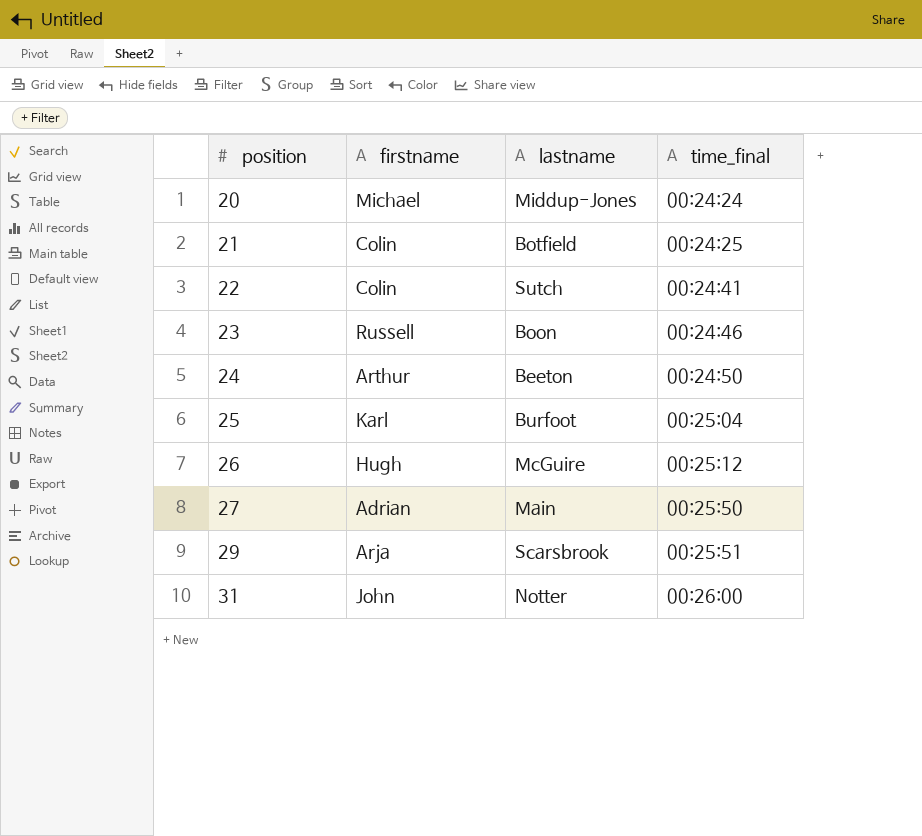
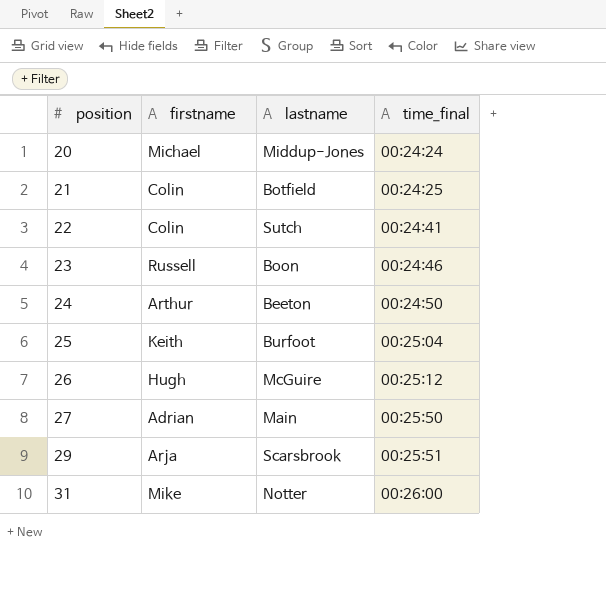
25 | firstname: Karl -> Keith
31 | firstname: John -> Mike

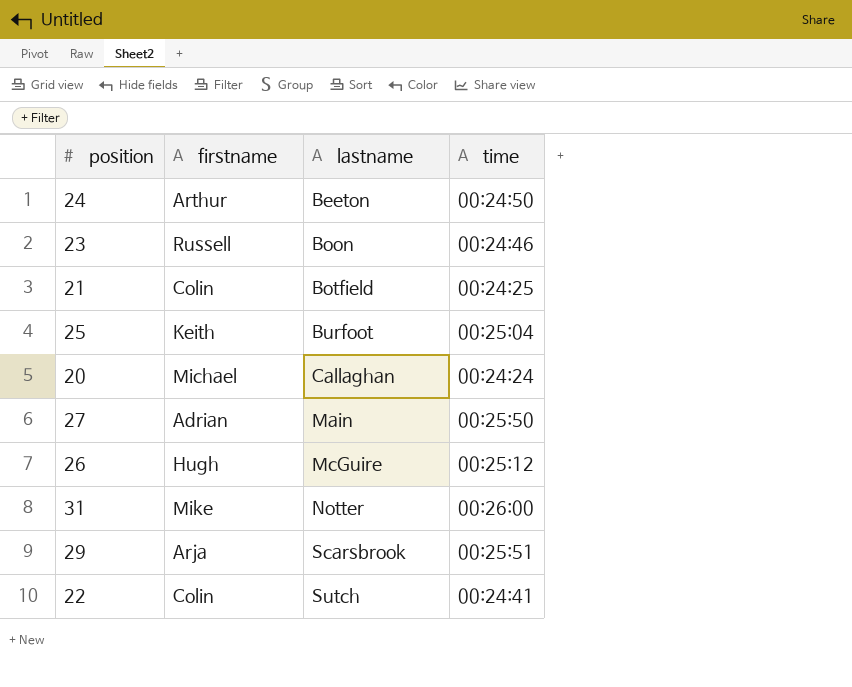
row order: position ascending -> lastname ascending
column name: time_final -> time
20 | lastname: Middup-Jones -> Callaghan

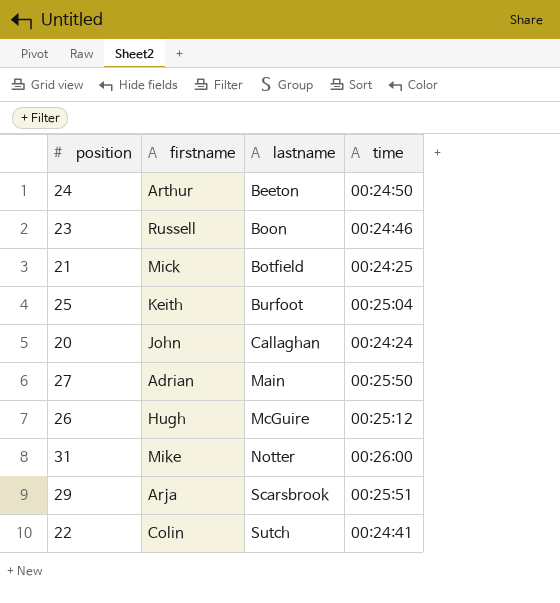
21 | firstname: Colin -> Mick
20 | firstname: Michael -> John

